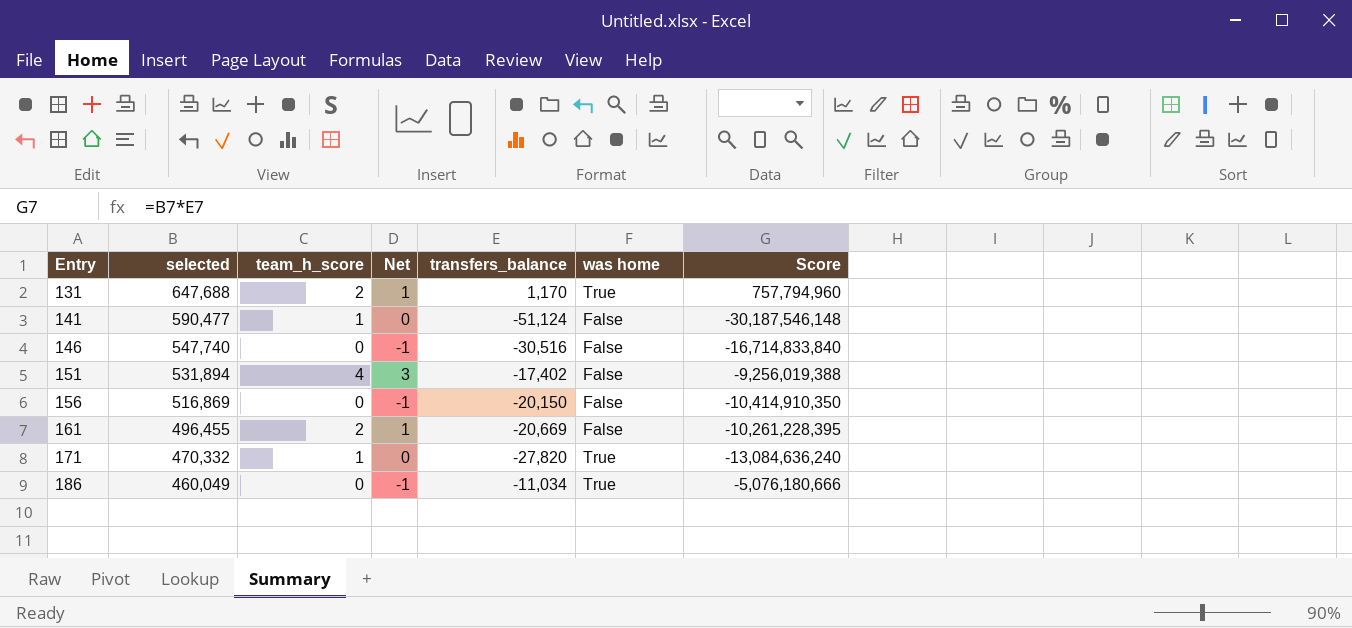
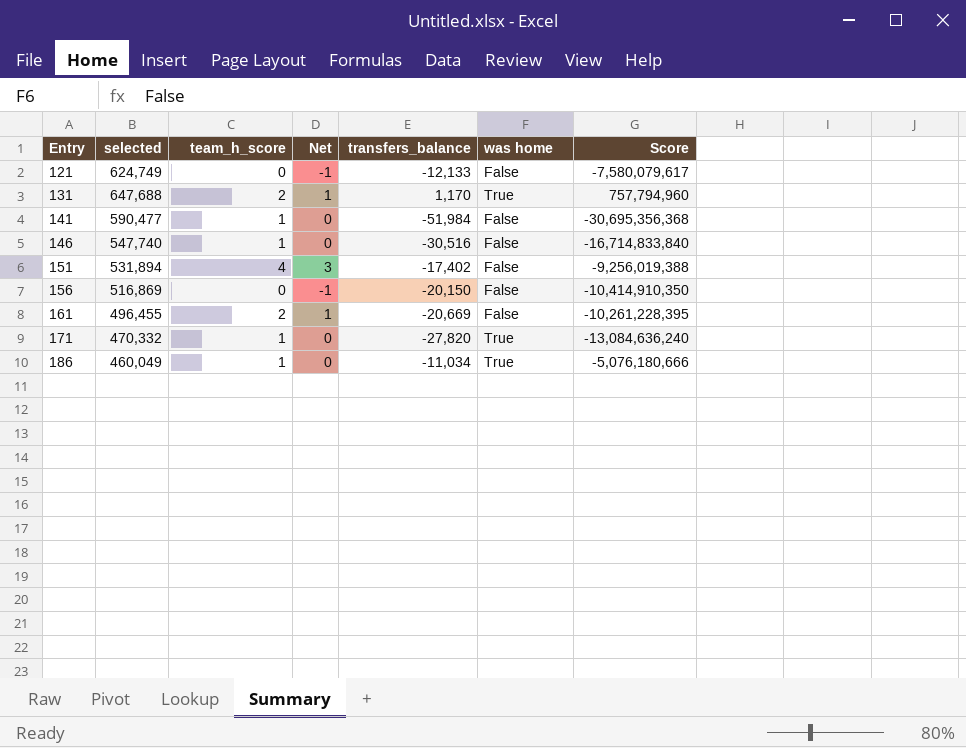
row 121: none -> 624,749 | 0 | -1 | -12,133 | False | -7,580,079,617
141 | transfers_balance: -51,124 -> -51,984
141 | Score: -30,187,546,148 -> -30,695,356,368
146 | team_h_score: 0 -> 1
146 | Net: -1 -> 0
186 | team_h_score: 0 -> 1
186 | Net: -1 -> 0

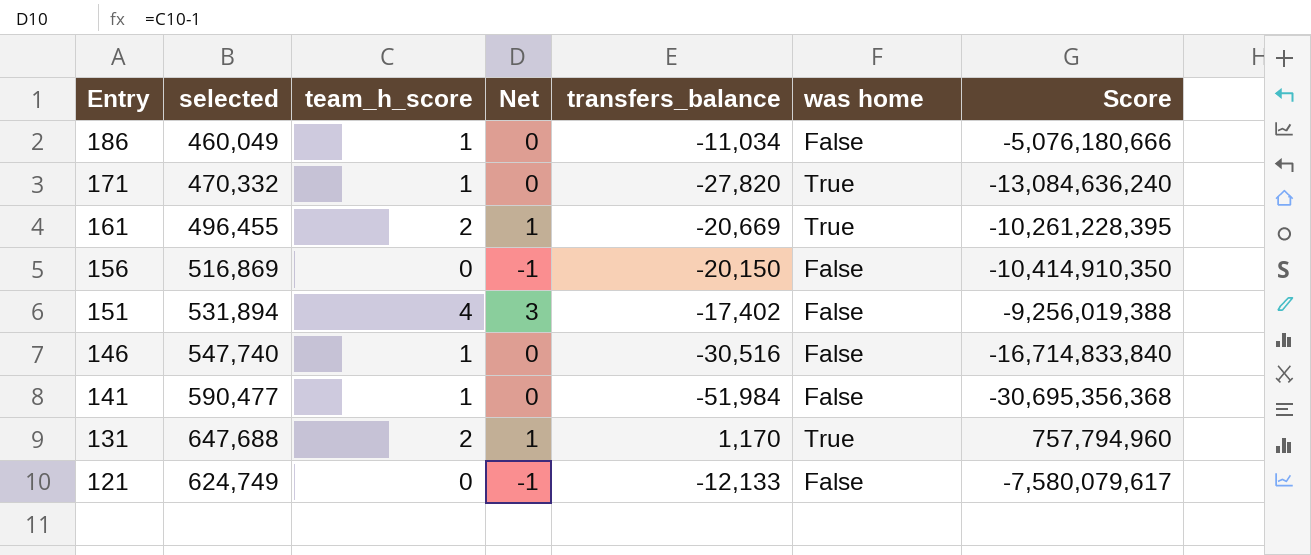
row order: Entry ascending -> Entry descending
186 | was home: True -> False
161 | was home: False -> True

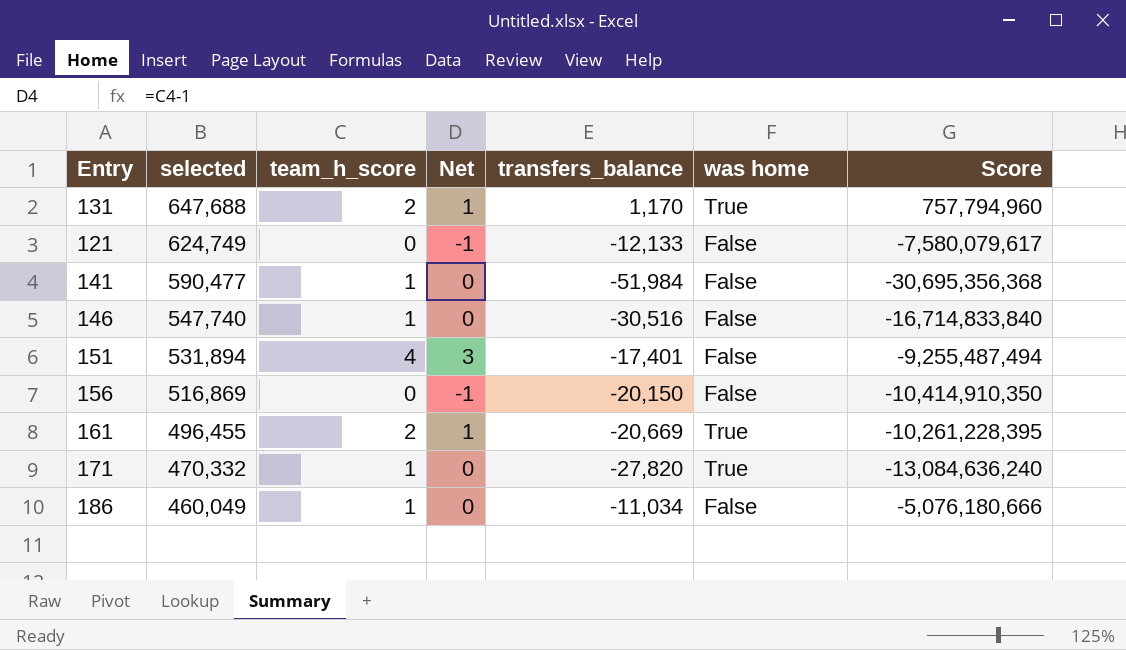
row order: Entry descending -> selected descending
151 | transfers_balance: -17,402 -> -17,401
151 | Score: -9,256,019,388 -> -9,255,487,494

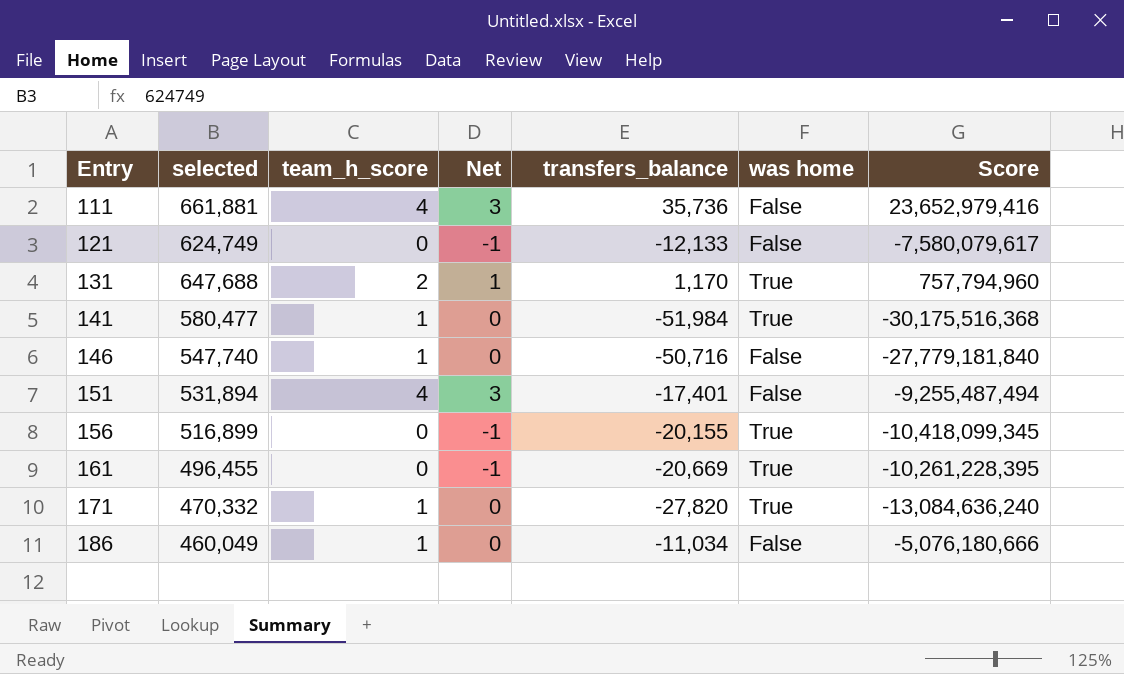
row order: selected descending -> Entry ascending
row 111: none -> 661,881 | 4 | 3 | 35,736 | False | 23,652,979,416
141 | selected: 590,477 -> 580,477
141 | was home: False -> True
141 | Score: -30,695,356,368 -> -30,175,516,368
146 | transfers_balance: -30,516 -> -50,716
146 | Score: -16,714,833,840 -> -27,779,181,840
156 | selected: 516,869 -> 516,899
156 | transfers_balance: -20,150 -> -20,155
156 | was home: False -> True
156 | Score: -10,414,910,350 -> -10,418,099,345
161 | team_h_score: 2 -> 0
161 | Net: 1 -> -1

